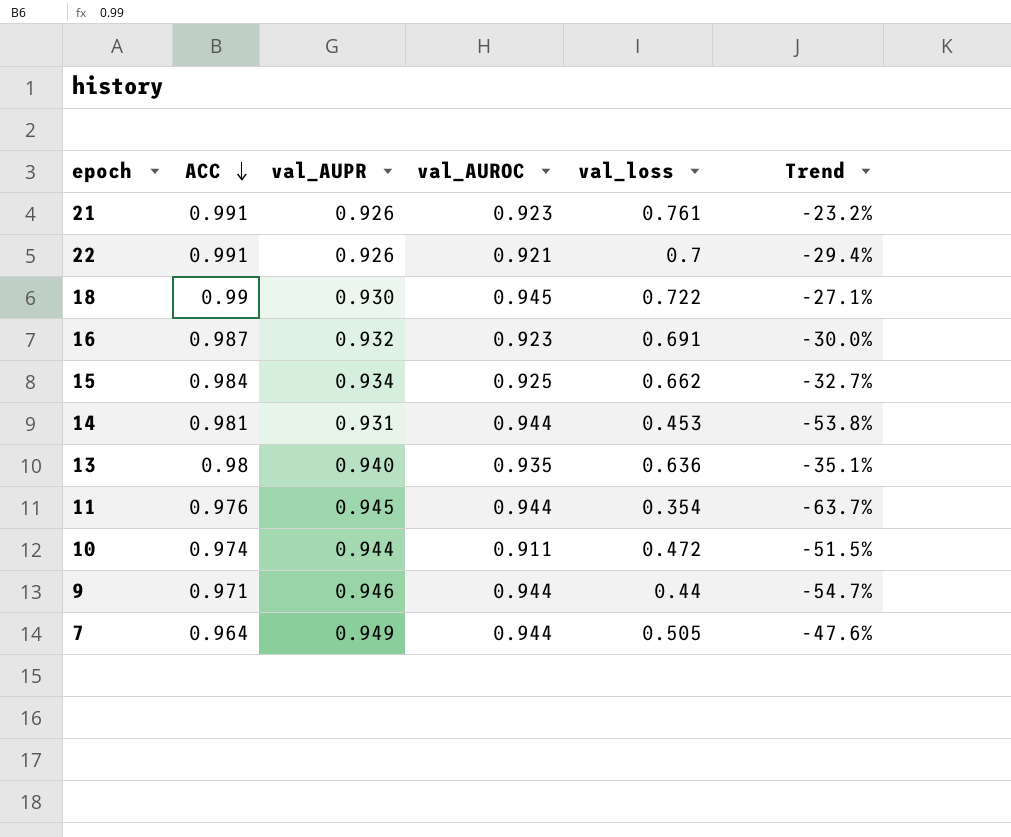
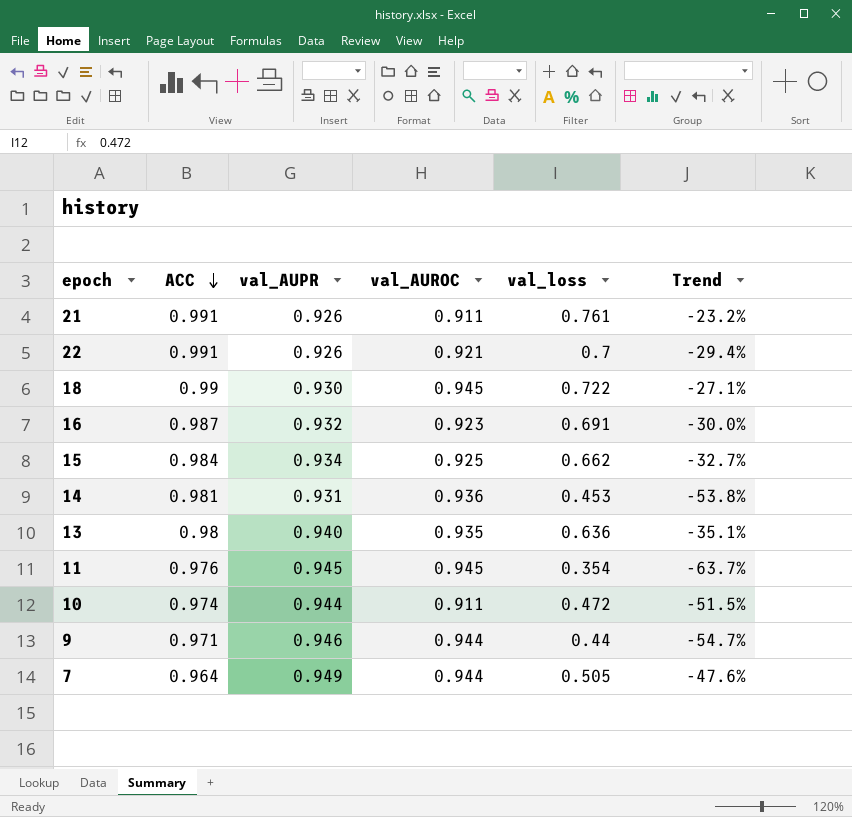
21 | val_AUROC: 0.923 -> 0.911
14 | val_AUROC: 0.944 -> 0.936
11 | val_AUROC: 0.944 -> 0.945

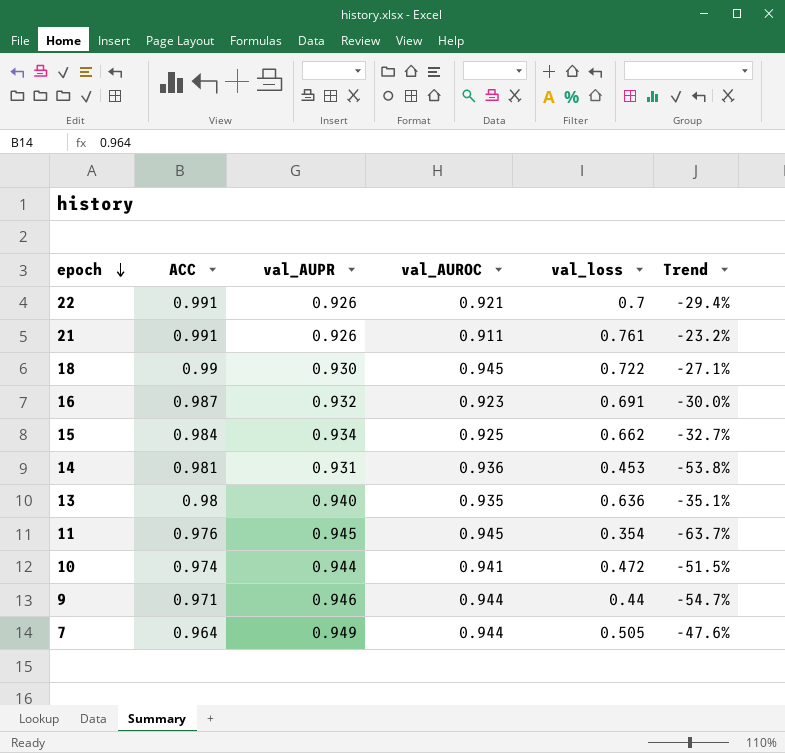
row order: ACC descending -> epoch descending
10 | val_AUROC: 0.911 -> 0.941

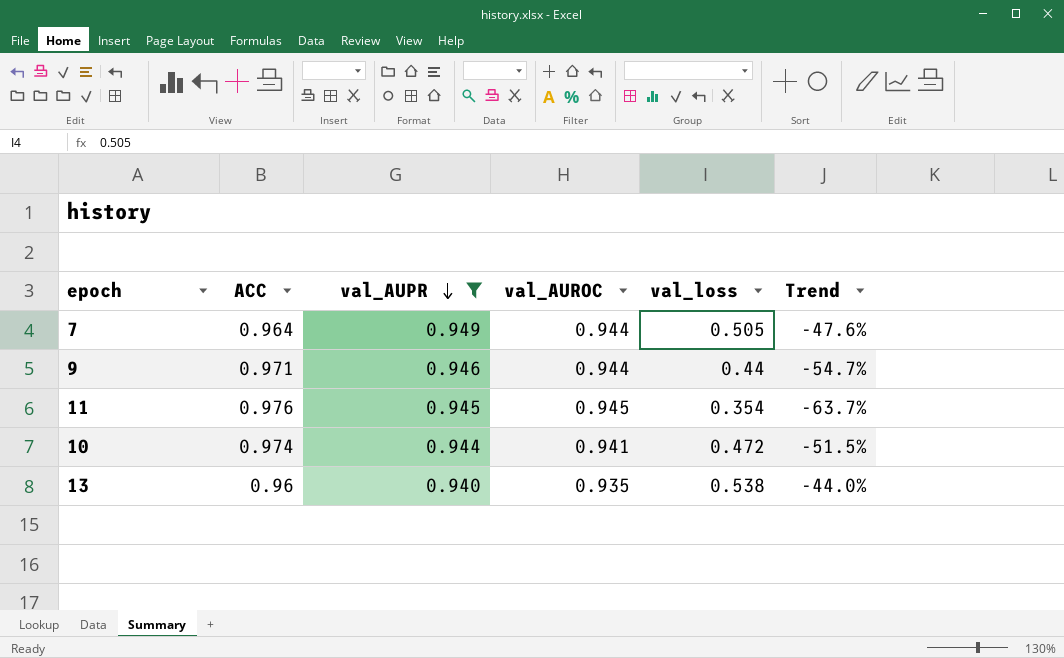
filter: none -> val_AUPR >= 0.940
row order: epoch descending -> val_AUPR descending
13 | ACC: 0.98 -> 0.96
13 | val_loss: 0.636 -> 0.538
13 | Trend: -35.1% -> -44.0%

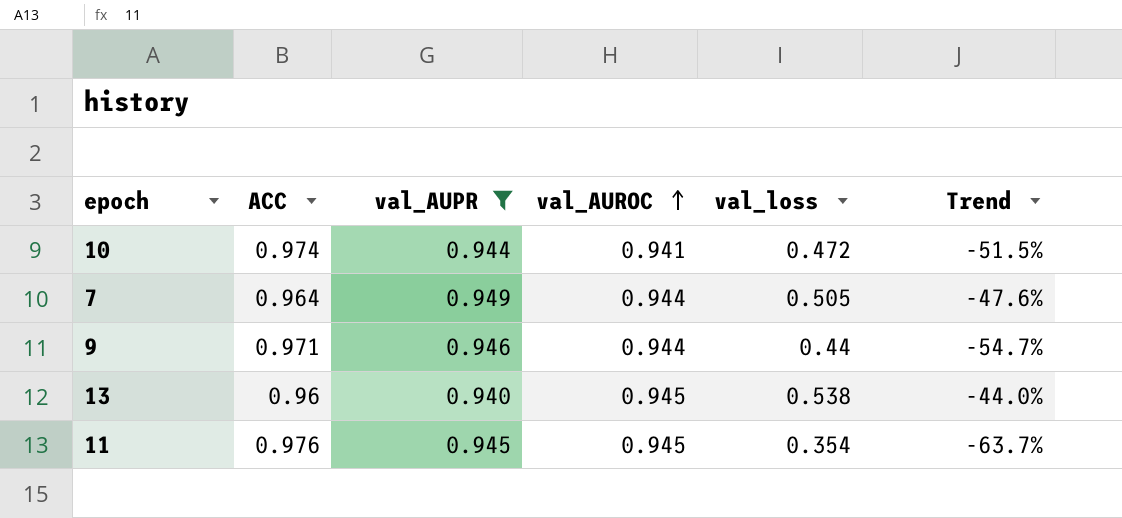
row order: val_AUPR descending -> val_AUROC ascending
13 | val_AUROC: 0.935 -> 0.945

